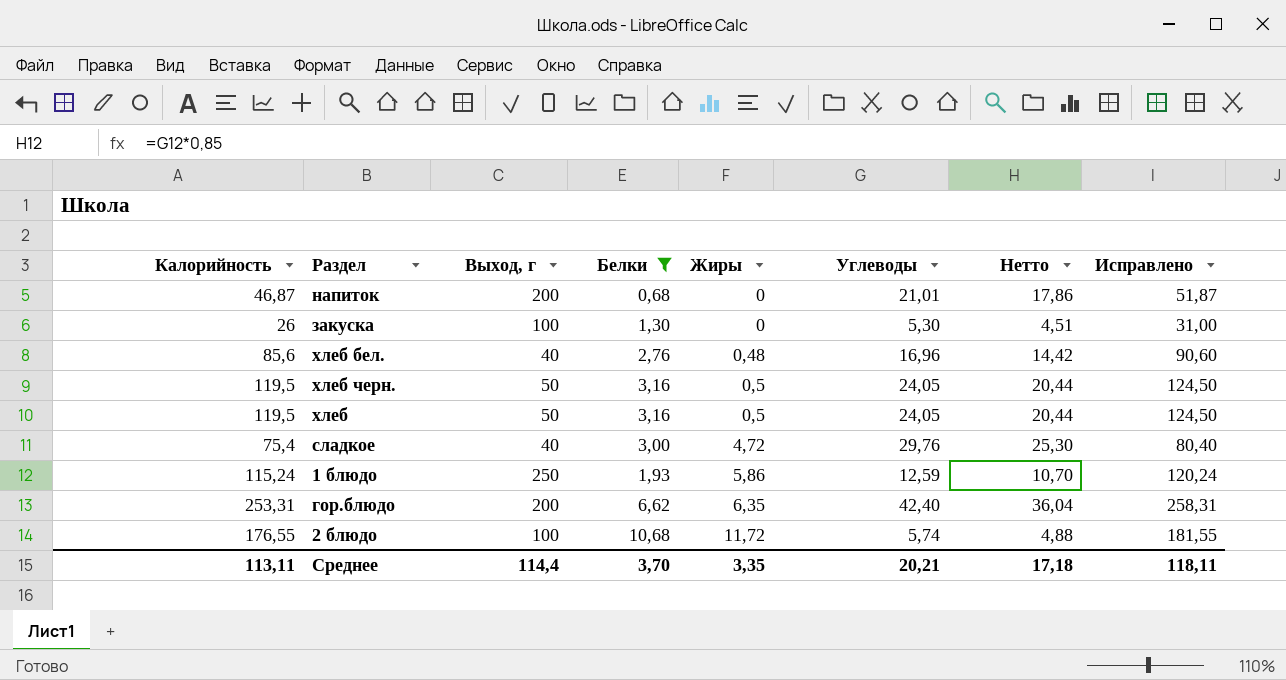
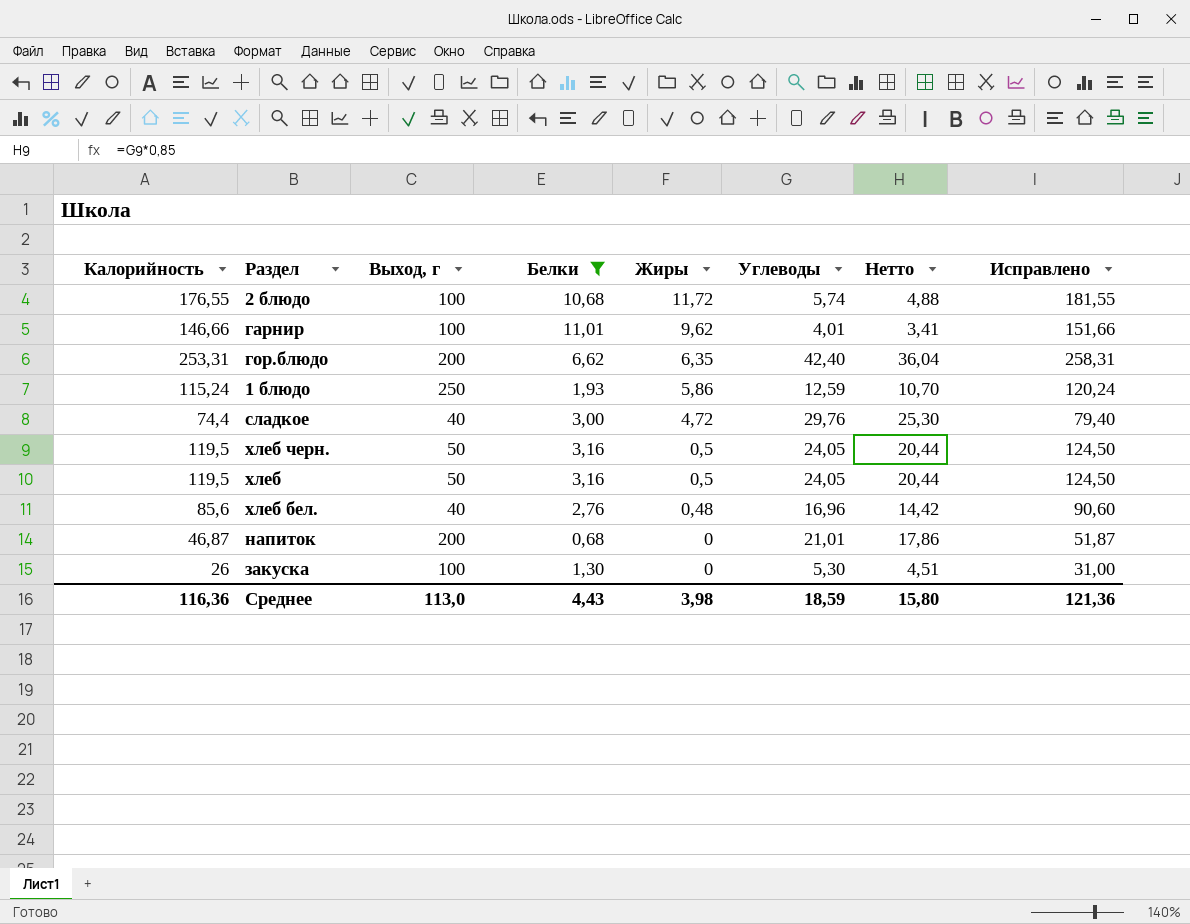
row order: Жиры ascending -> Жиры descending
row гарнир: none -> 146,66 | 100 | 11,01 | 9,62 | 4,01 | 3,41 | 151,66
сладкое | Калорийность: 75,4 -> 74,4
сладкое | Исправлено: 80,40 -> 79,40
Среднее | Калорийность: 113,11 -> 116,36
Среднее | Выход, г: 114,4 -> 113,0
Среднее | Белки: 3,70 -> 4,43
Среднее | Жиры: 3,35 -> 3,98
Среднее | Углеводы: 20,21 -> 18,59
Среднее | Нетто: 17,18 -> 15,80
Среднее | Исправлено: 118,11 -> 121,36

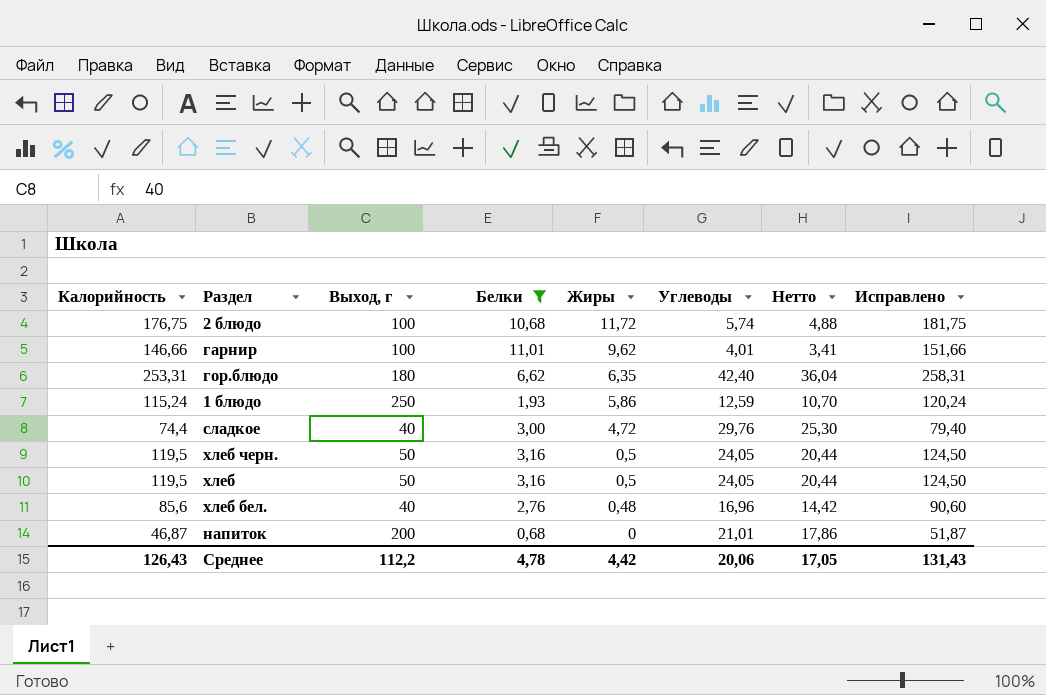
row закуска: 26 | 100 | 1,30 | 0 | 5,30 | 4,51 | 31,00 -> none
2 блюдо | Калорийность: 176,55 -> 176,75
2 блюдо | Исправлено: 181,55 -> 181,75
гор.блюдо | Выход, г: 200 -> 180
Среднее | Калорийность: 116,36 -> 126,43
Среднее | Выход, г: 113,0 -> 112,2
Среднее | Белки: 4,43 -> 4,78
Среднее | Жиры: 3,98 -> 4,42
Среднее | Углеводы: 18,59 -> 20,06
Среднее | Нетто: 15,80 -> 17,05
Среднее | Исправлено: 121,36 -> 131,43

